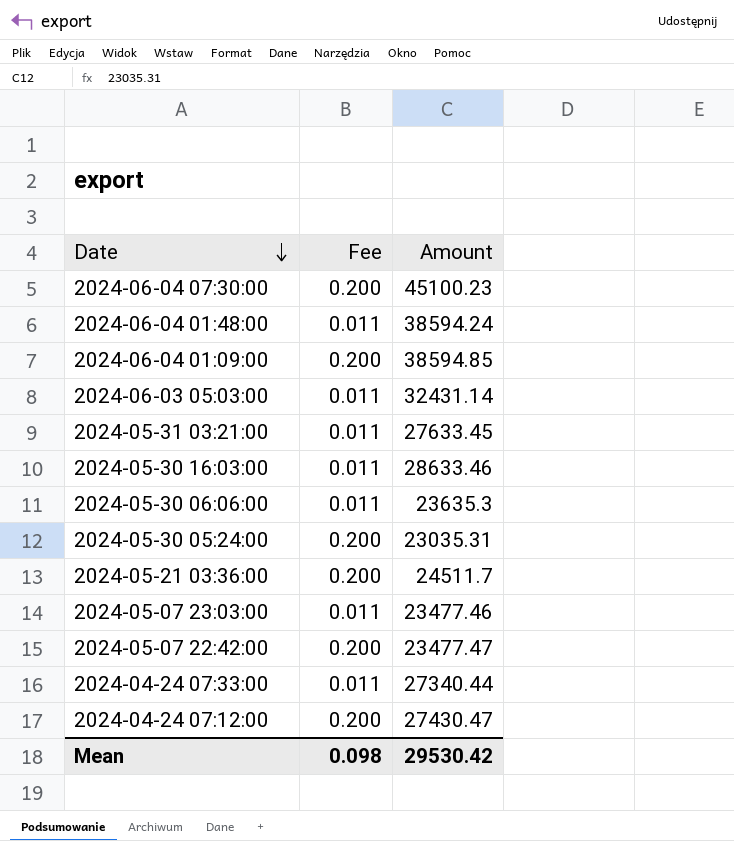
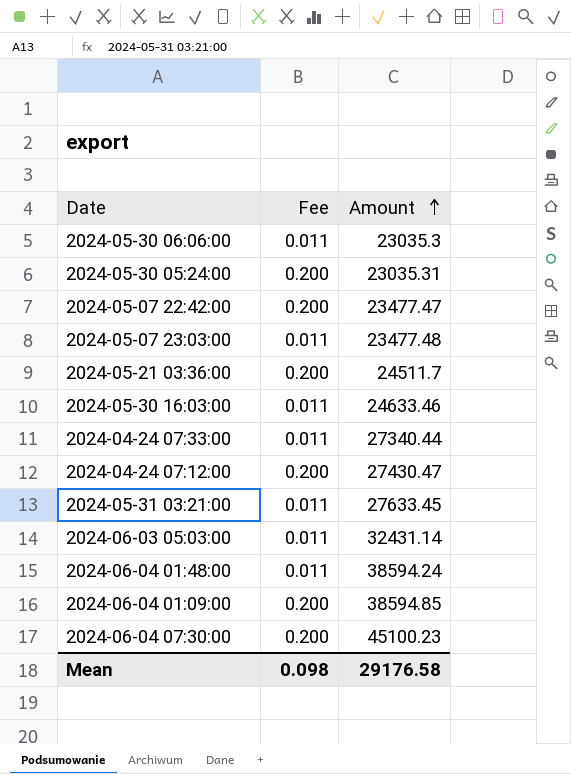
row order: Date descending -> Amount ascending
2024-05-30 06:06:00 | Amount: 23635.3 -> 23035.3
2024-05-07 23:03:00 | Amount: 23477.46 -> 23477.48
2024-05-30 16:03:00 | Amount: 28633.46 -> 24633.46
Mean | Amount: 29530.42 -> 29176.58

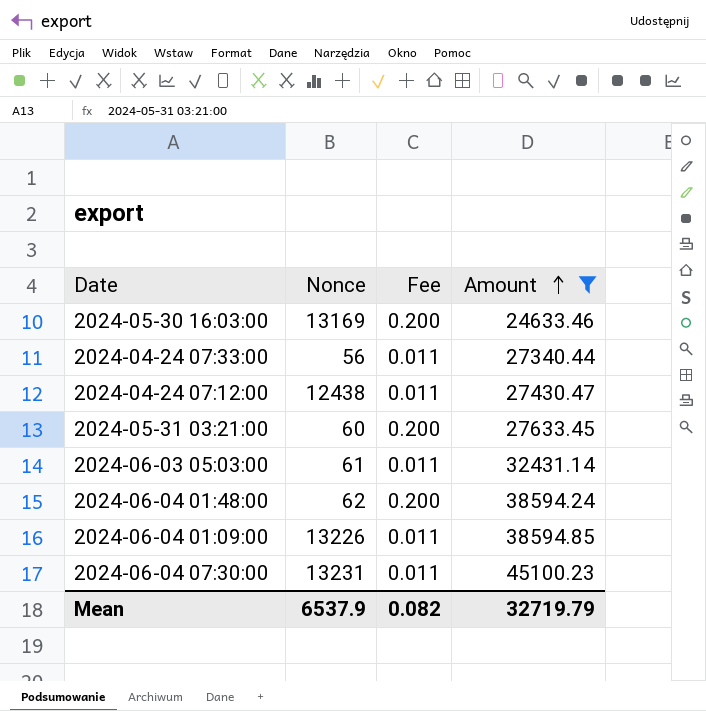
filter: none -> Amount >= 24633.46
column Nonce | position: none -> 2
2024-05-30 16:03:00 | Fee: 0.011 -> 0.200
2024-04-24 07:12:00 | Fee: 0.200 -> 0.011
2024-05-31 03:21:00 | Fee: 0.011 -> 0.200
2024-06-04 01:48:00 | Fee: 0.011 -> 0.200
2024-06-04 01:09:00 | Fee: 0.200 -> 0.011
2024-06-04 07:30:00 | Fee: 0.200 -> 0.011
Mean | Fee: 0.098 -> 0.082
Mean | Amount: 29176.58 -> 32719.79

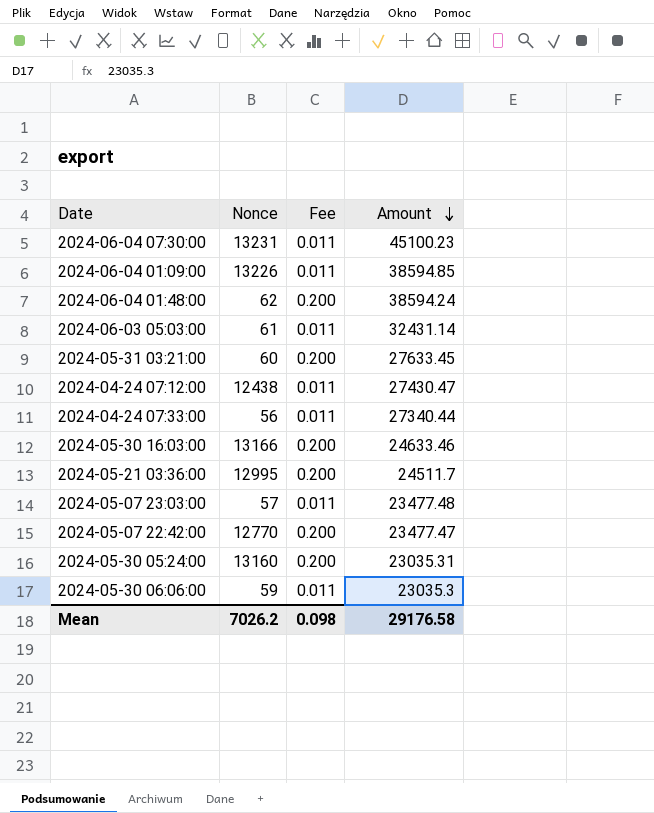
filter: Amount >= 24633.46 -> none
row order: Amount ascending -> Amount descending
2024-05-30 16:03:00 | Nonce: 13169 -> 13166
Mean | Nonce: 6537.9 -> 7026.2
Mean | Fee: 0.082 -> 0.098
Mean | Amount: 32719.79 -> 29176.58

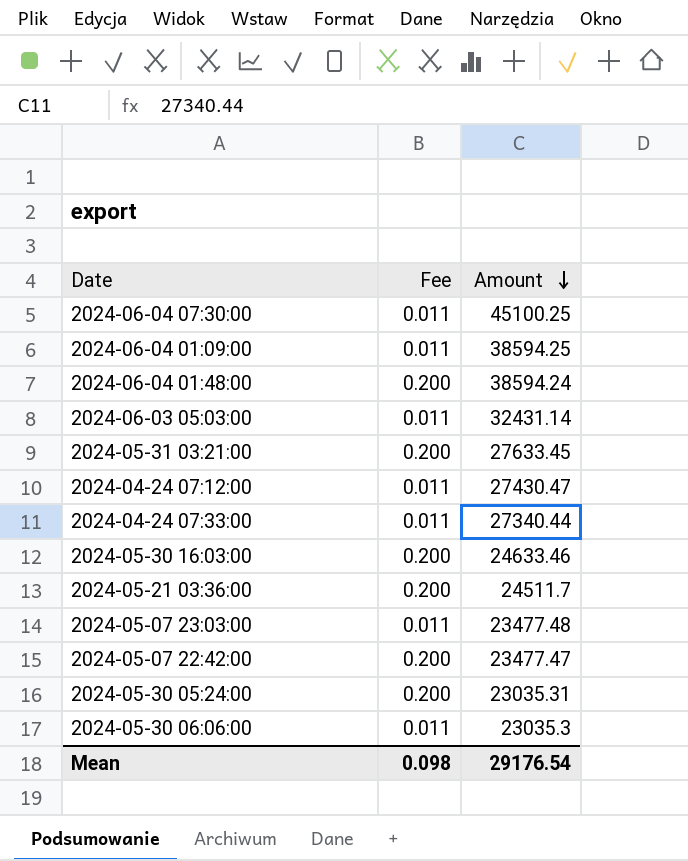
column Nonce | position: 2 -> none
2024-06-04 07:30:00 | Amount: 45100.23 -> 45100.25
2024-06-04 01:09:00 | Amount: 38594.85 -> 38594.25
Mean | Amount: 29176.58 -> 29176.54

